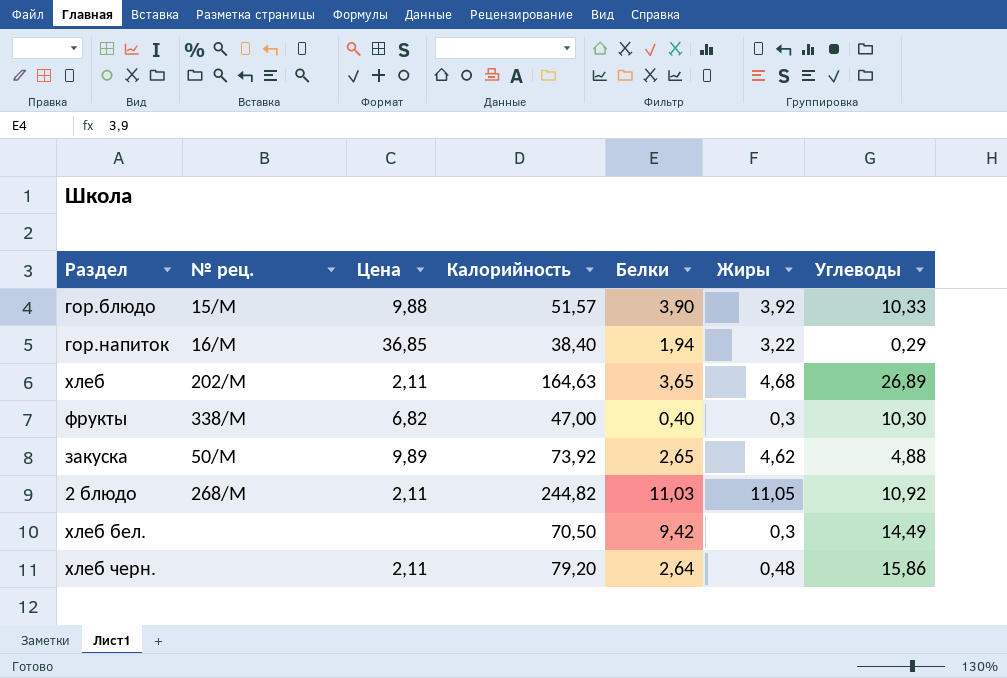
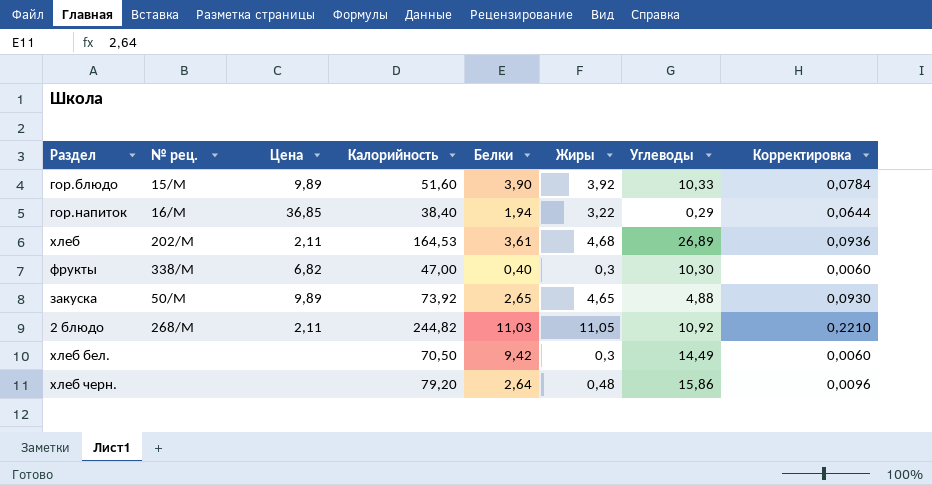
column Корректировка | formula: none -> [Жиры] * 0,02
гор.блюдо | Цена: 9,88 -> 9,89
гор.блюдо | Калорийность: 51,57 -> 51,60
хлеб | Калорийность: 164,63 -> 164,53
хлеб | Белки: 3,65 -> 3,61
закуска | Жиры: 4,62 -> 4,65
хлеб черн. | Цена: 2,11 -> none

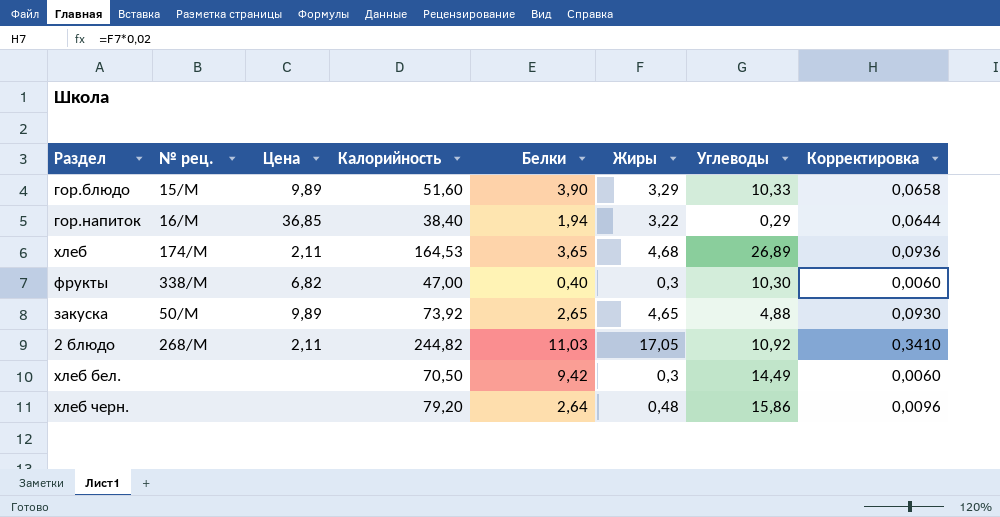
гор.блюдо | Жиры: 3,92 -> 3,29
гор.блюдо | Корректировка: 0,0784 -> 0,0658
хлеб | № рец.: 202/М -> 174/М
хлеб | Белки: 3,61 -> 3,65
2 блюдо | Жиры: 11,05 -> 17,05
2 блюдо | Корректировка: 0,2210 -> 0,3410

